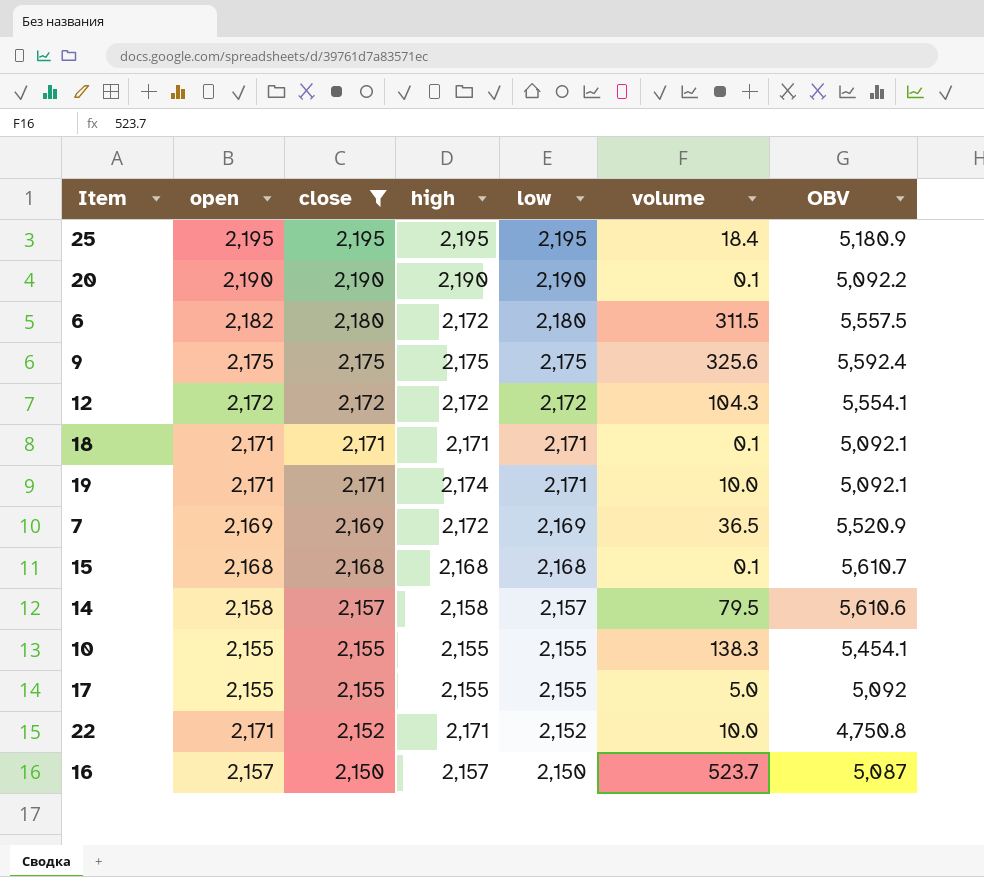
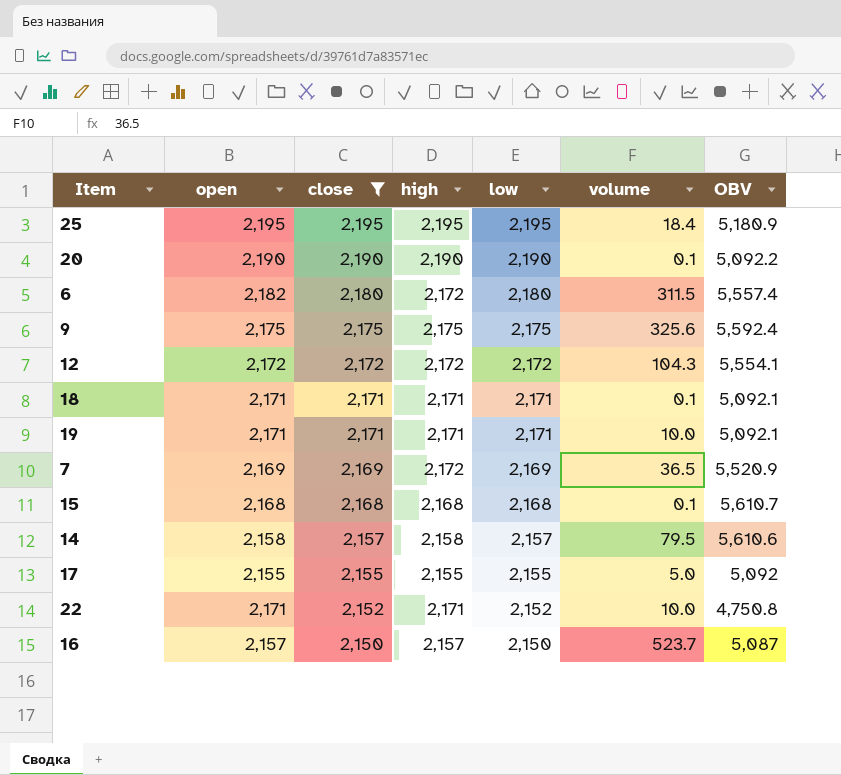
row 10: 2,155 | 2,155 | 2,155 | 2,155 | 138.3 | 5,454.1 -> none
6 | OBV: 5,557.5 -> 5,557.4
19 | high: 2,174 -> 2,171

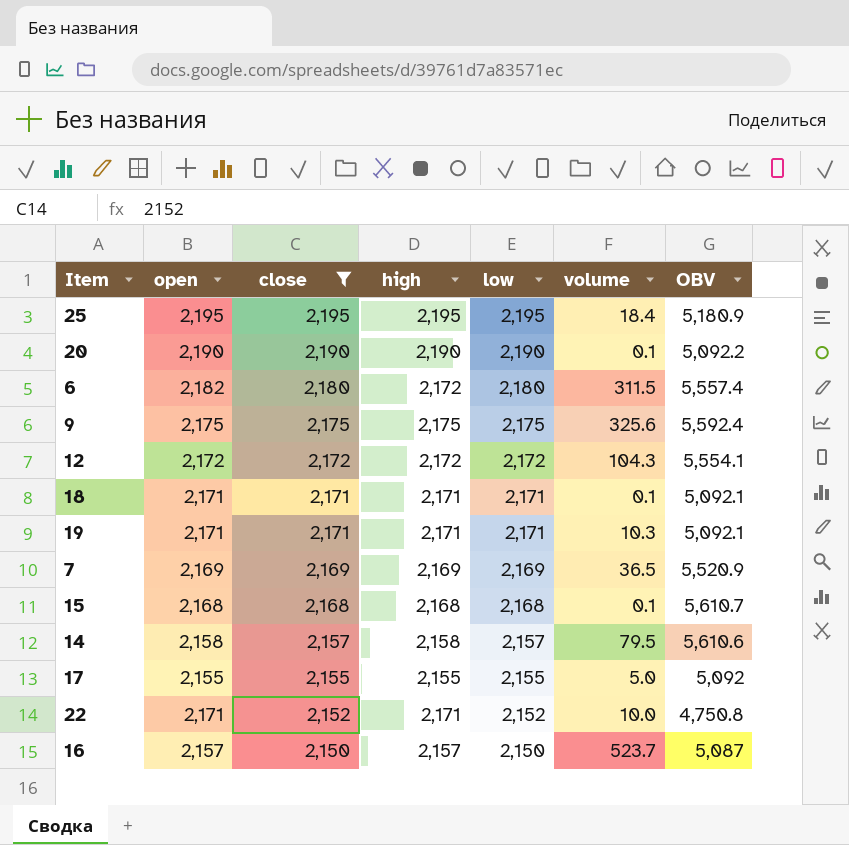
19 | volume: 10.0 -> 10.3
7 | high: 2,172 -> 2,169

